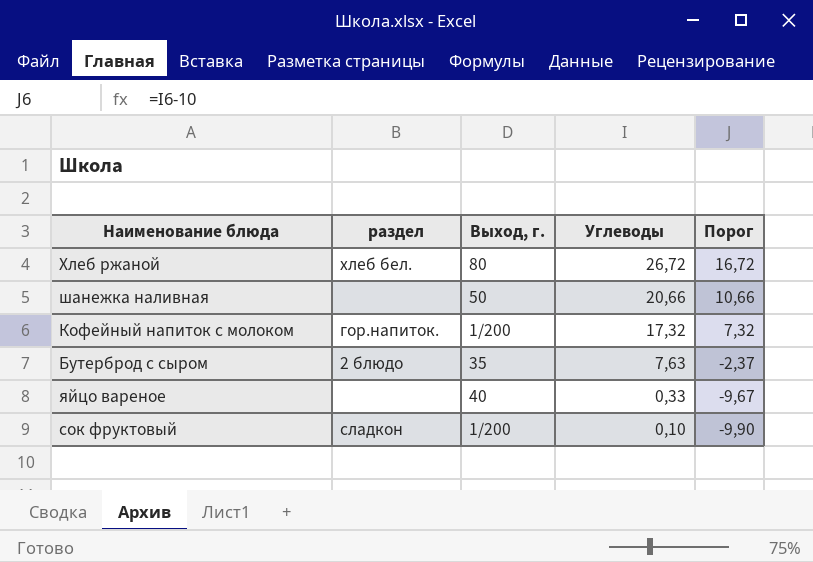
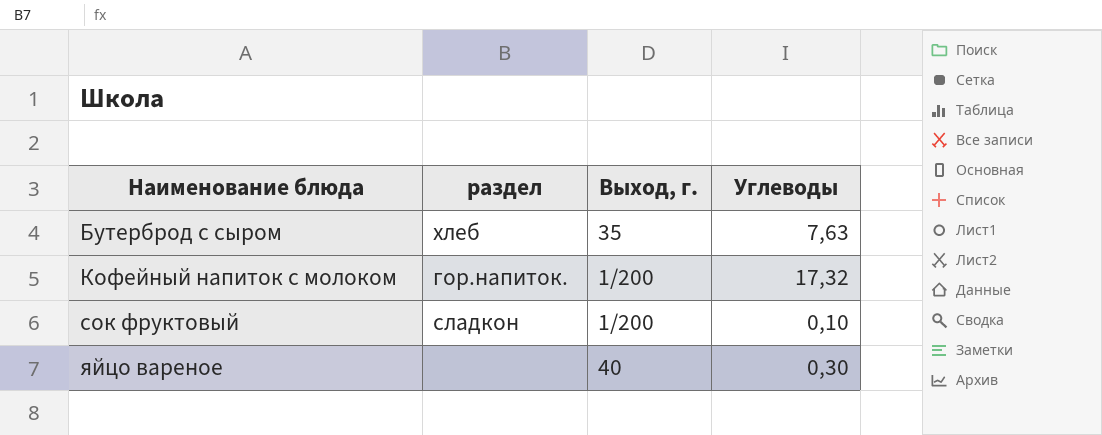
row order: Углеводы descending -> Наименование блюда ascending
column Порог | formula: [Углеводы] - 10 -> none
row Хлеб ржаной: хлеб бел. | 80 | 26,72 | 16,72 -> none
row шанежка наливная: none | 50 | 20,66 | 10,66 -> none
Бутерброд с сыром | раздел: 2 блюдо -> хлеб
яйцо вареное | Углеводы: 0,33 -> 0,30

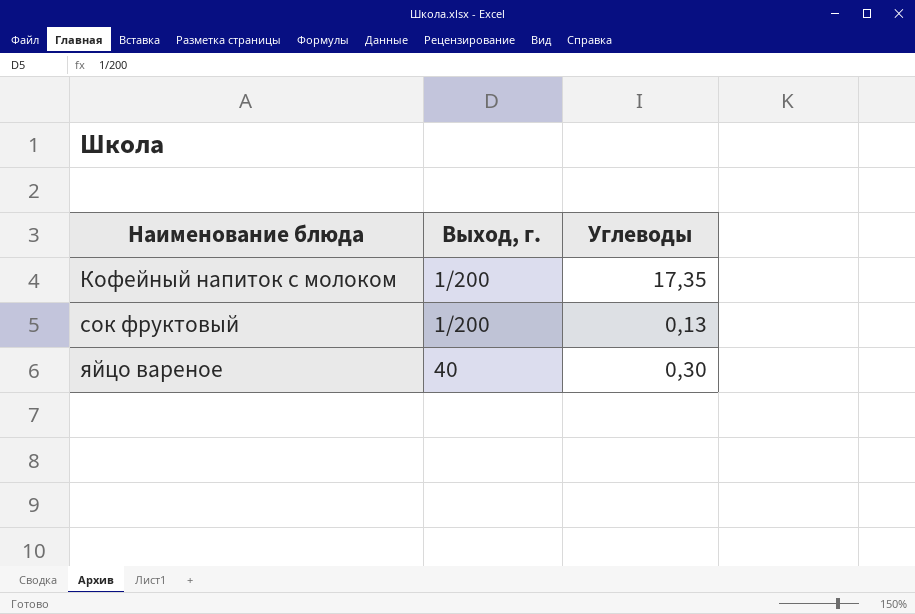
column раздел | position: 2 -> none
row Бутерброд с сыром: хлеб | 35 | 7,63 -> none
Кофейный напиток с молоком | Углеводы: 17,32 -> 17,35
сок фруктовый | Углеводы: 0,10 -> 0,13

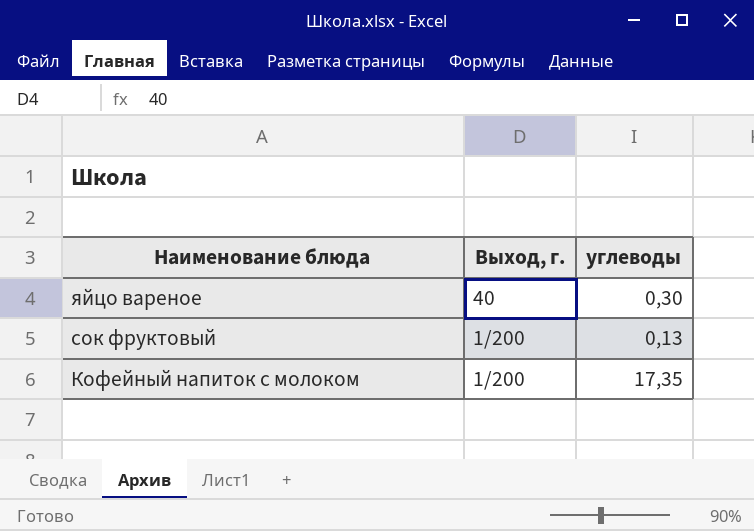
row order: Наименование блюда ascending -> Наименование блюда descending
column name: Углеводы -> углеводы

